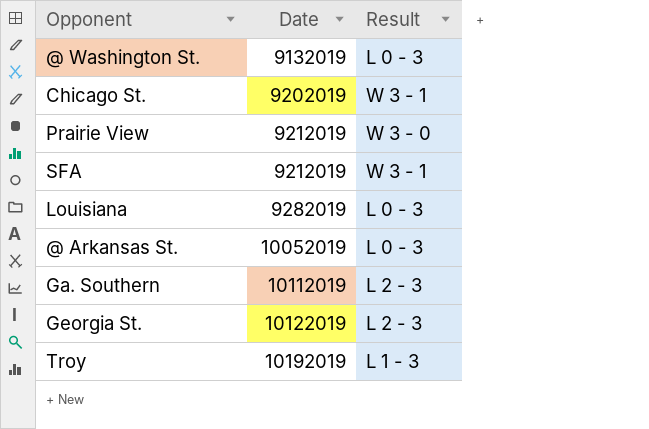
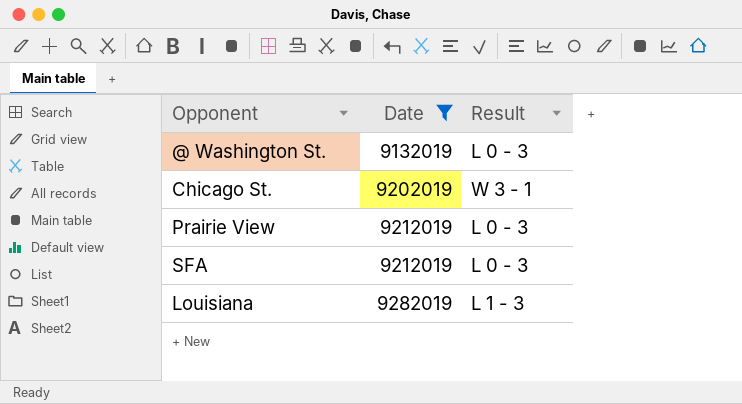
filter: none -> Date <= 9282019
Prairie View | Result: W 3 - 0 -> L 0 - 3
SFA | Result: W 3 - 1 -> L 0 - 3
Louisiana | Result: L 0 - 3 -> L 1 - 3

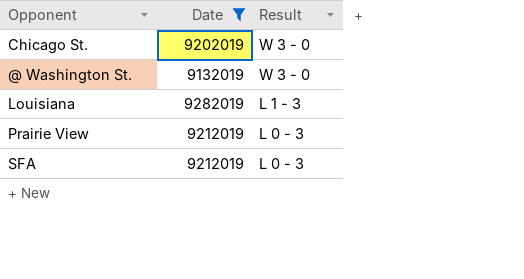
row order: Date ascending -> Result descending
Chicago St. | Result: W 3 - 1 -> W 3 - 0
@ Washington St. | Result: L 0 - 3 -> W 3 - 0

